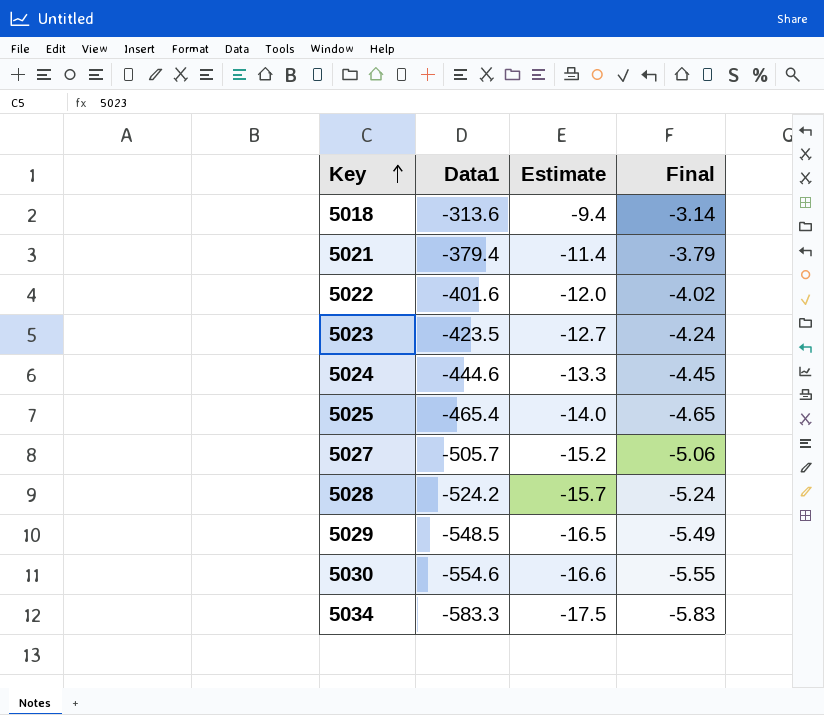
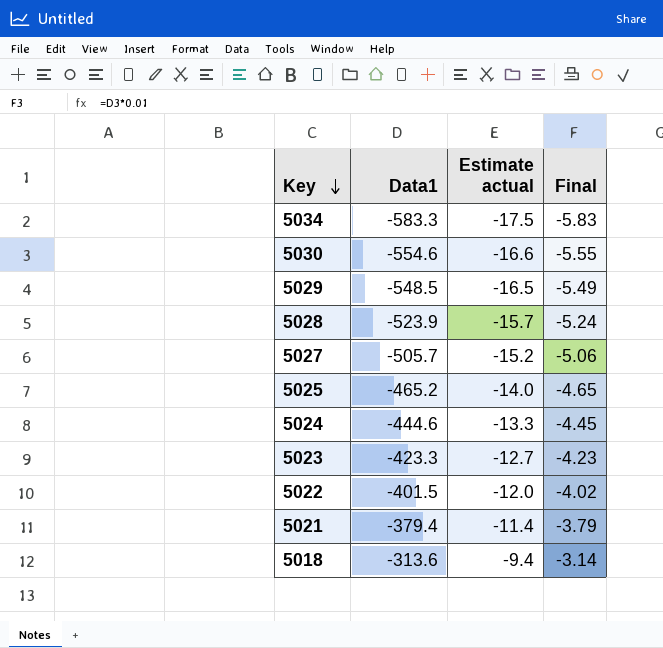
row order: Key ascending -> Key descending
column name: Estimate -> Estimate actual
5028 | Data1: -524.2 -> -523.9
5025 | Data1: -465.4 -> -465.2
5023 | Data1: -423.5 -> -423.3
5023 | Final: -4.24 -> -4.23
5022 | Data1: -401.6 -> -401.5

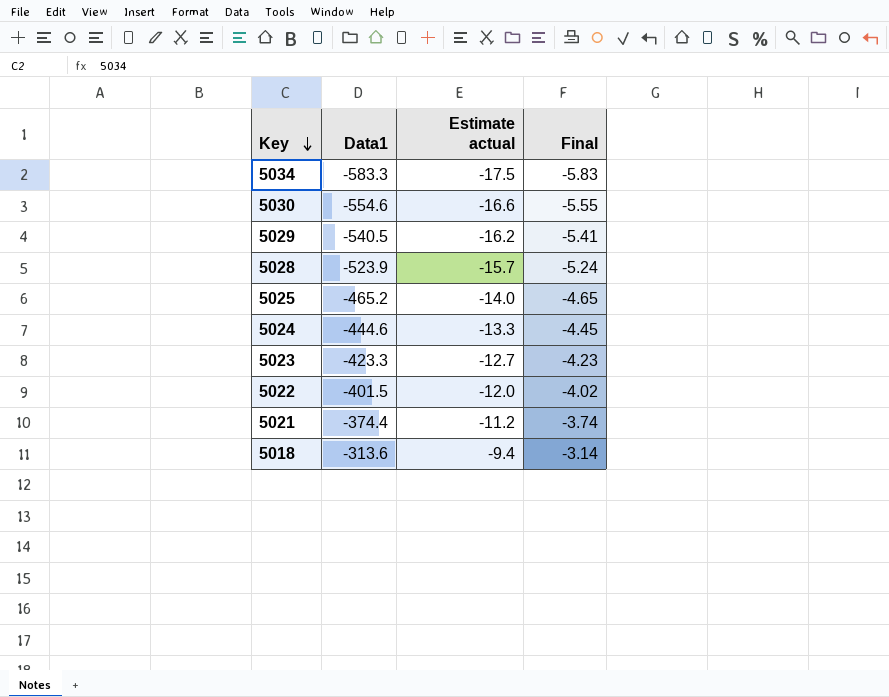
row 5027: -505.7 | -15.2 | -5.06 -> none
5029 | Data1: -548.5 -> -540.5
5029 | Estimate actual: -16.5 -> -16.2
5029 | Final: -5.49 -> -5.41
5021 | Data1: -379.4 -> -374.4
5021 | Estimate actual: -11.4 -> -11.2
5021 | Final: -3.79 -> -3.74

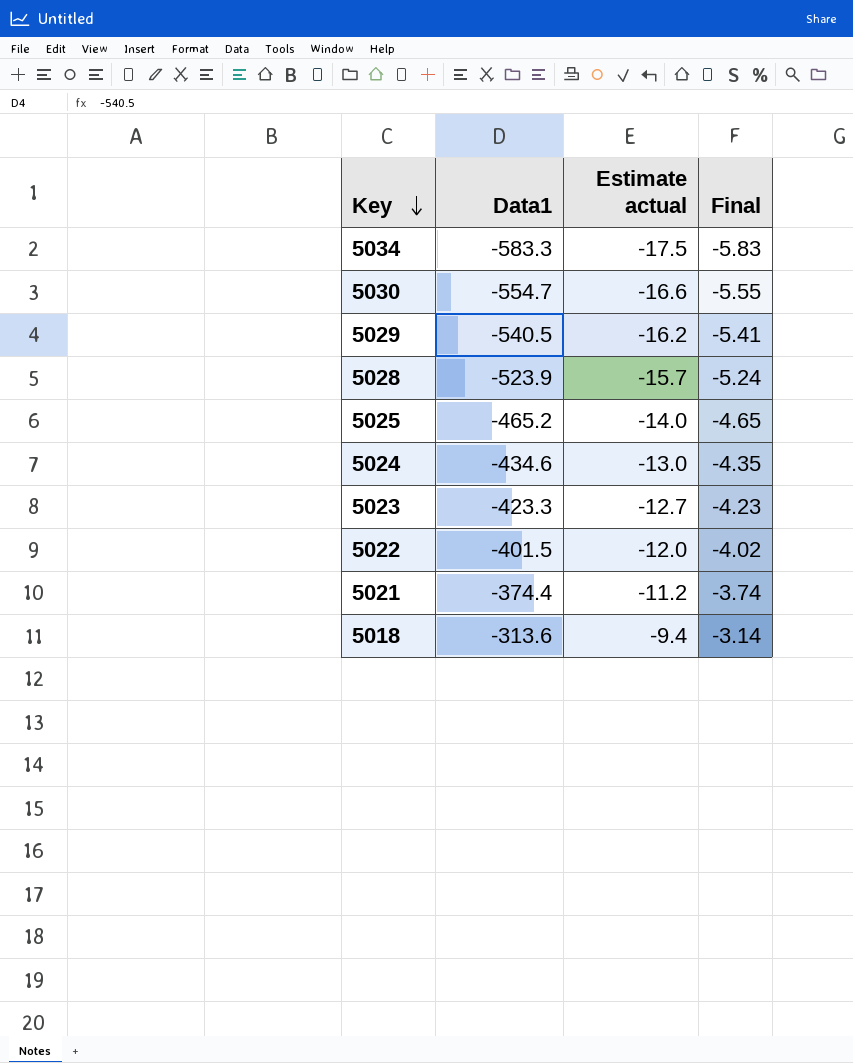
5030 | Data1: -554.6 -> -554.7
5024 | Data1: -444.6 -> -434.6
5024 | Estimate actual: -13.3 -> -13.0
5024 | Final: -4.45 -> -4.35

